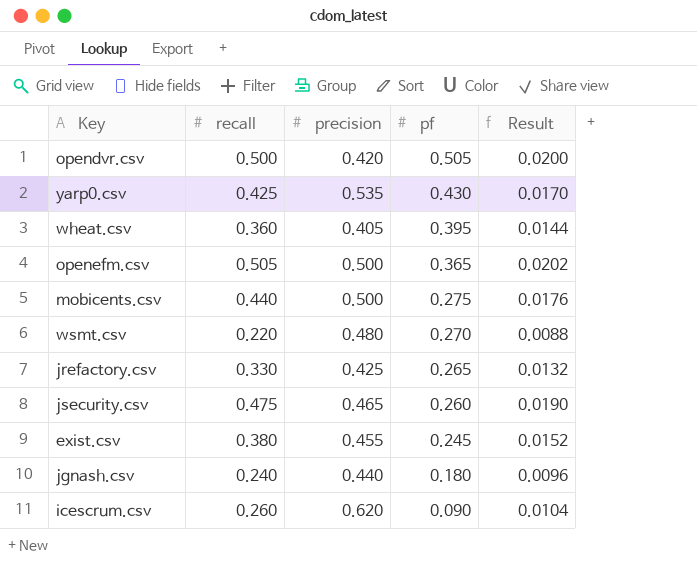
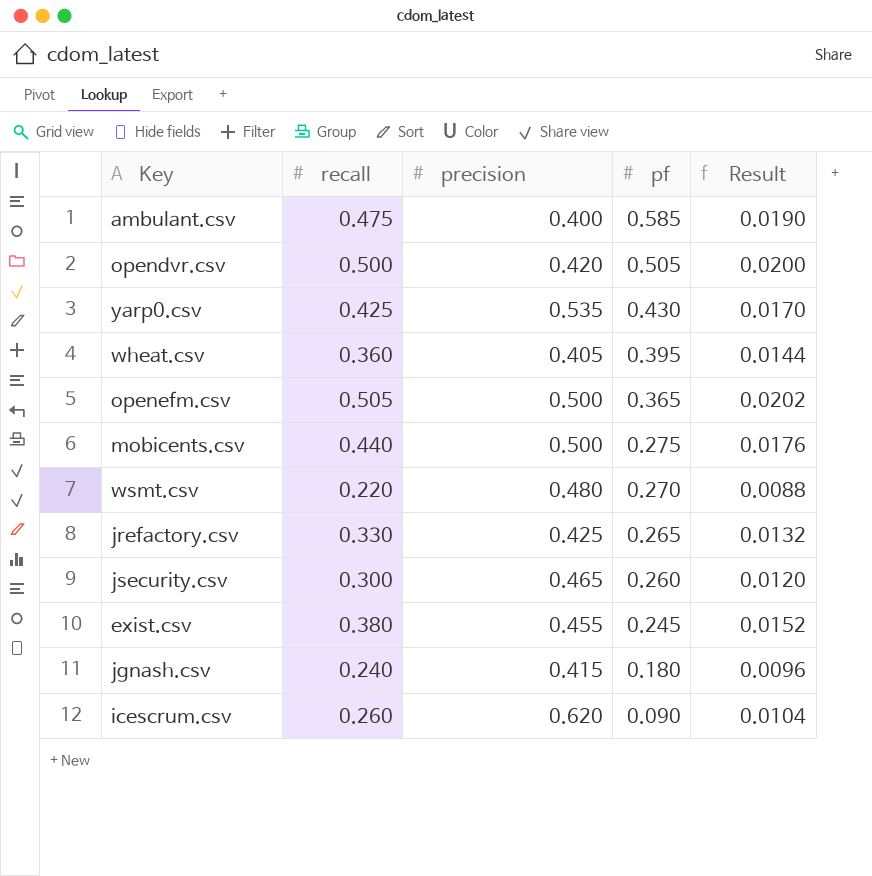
row ambulant.csv: none -> 0.475 | 0.400 | 0.585 | 0.0190
jsecurity.csv | recall: 0.475 -> 0.300
jsecurity.csv | Result: 0.0190 -> 0.0120
jgnash.csv | precision: 0.440 -> 0.415

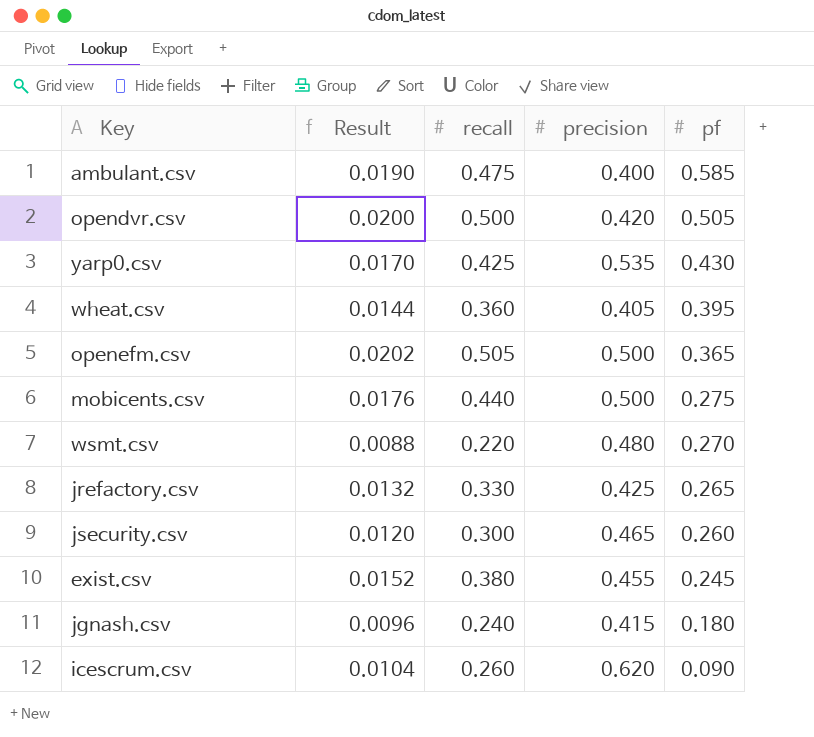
column Result | position: 5 -> 2

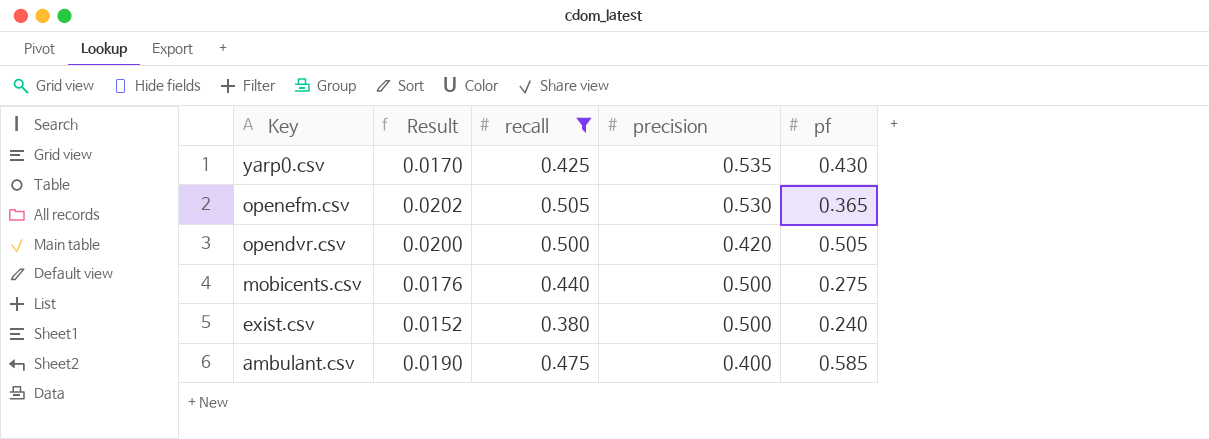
filter: none -> recall >= 0.380
row order: pf descending -> Key descending
openefm.csv | precision: 0.500 -> 0.530
exist.csv | precision: 0.455 -> 0.500
exist.csv | pf: 0.245 -> 0.240

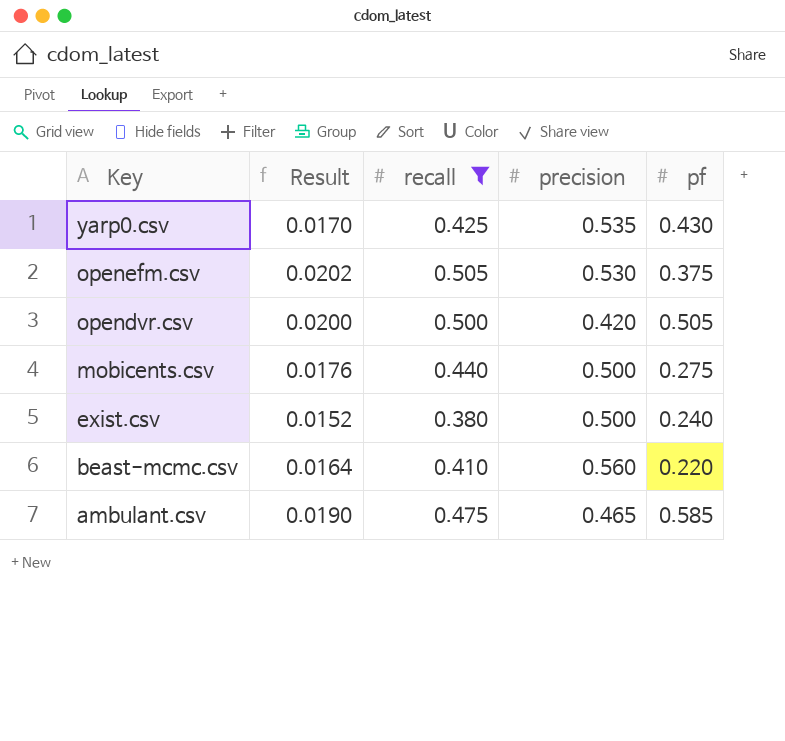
openefm.csv | pf: 0.365 -> 0.375
row beast-mcmc.csv: none -> 0.0164 | 0.410 | 0.560 | 0.220
ambulant.csv | precision: 0.400 -> 0.465

